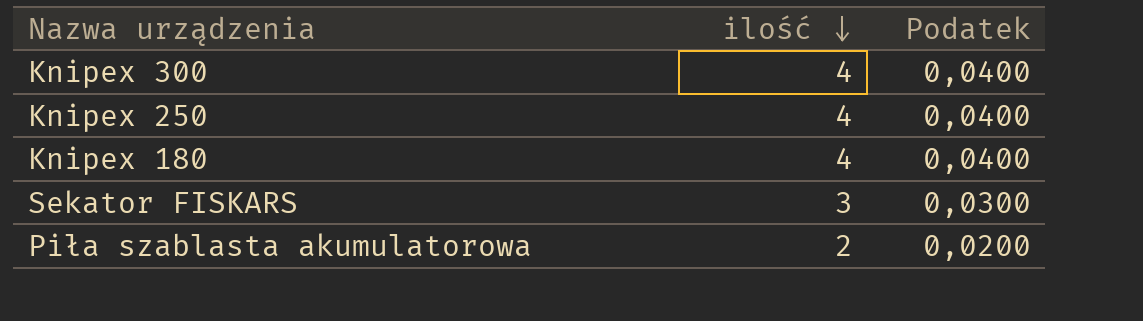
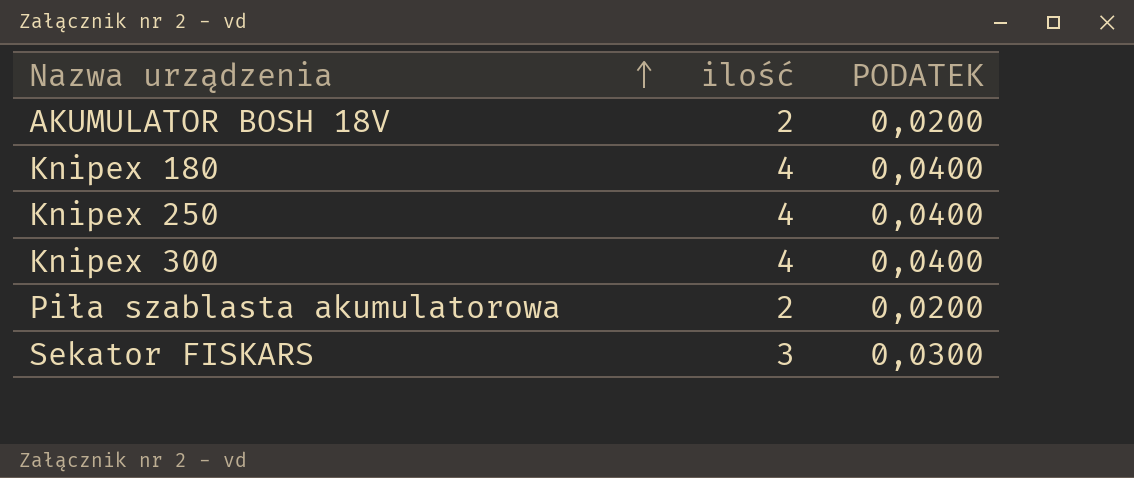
row order: ilość descending -> Nazwa urządzenia ascending
column name: Podatek -> PODATEK
row AKUMULATOR BOSH 18V: none -> 2 | 0,0200

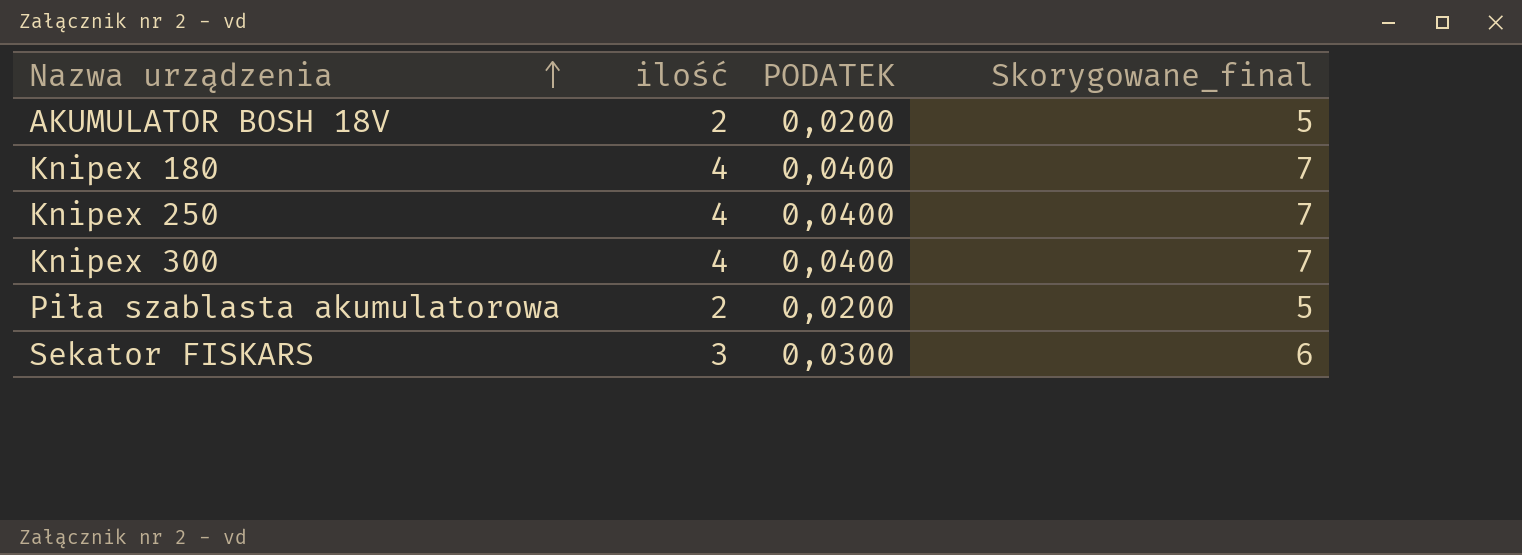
column Skorygowane_final | formula: none -> [ilość] + 3

